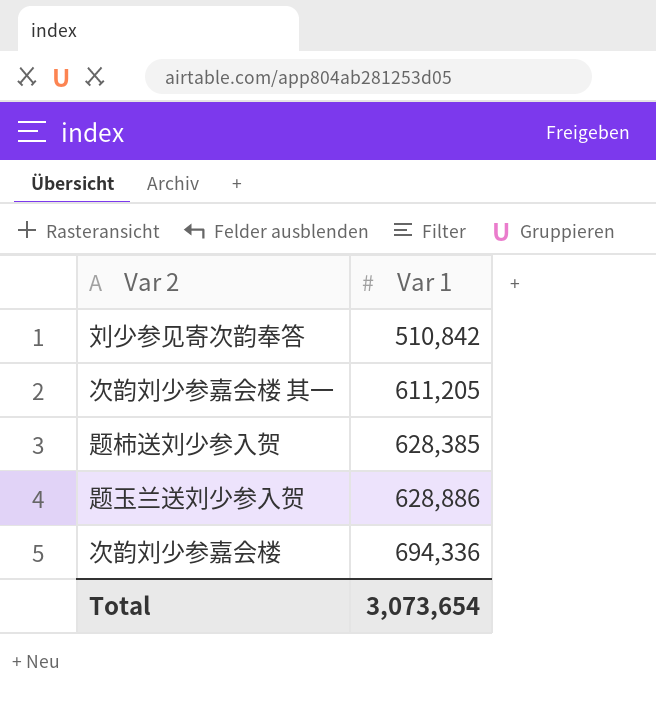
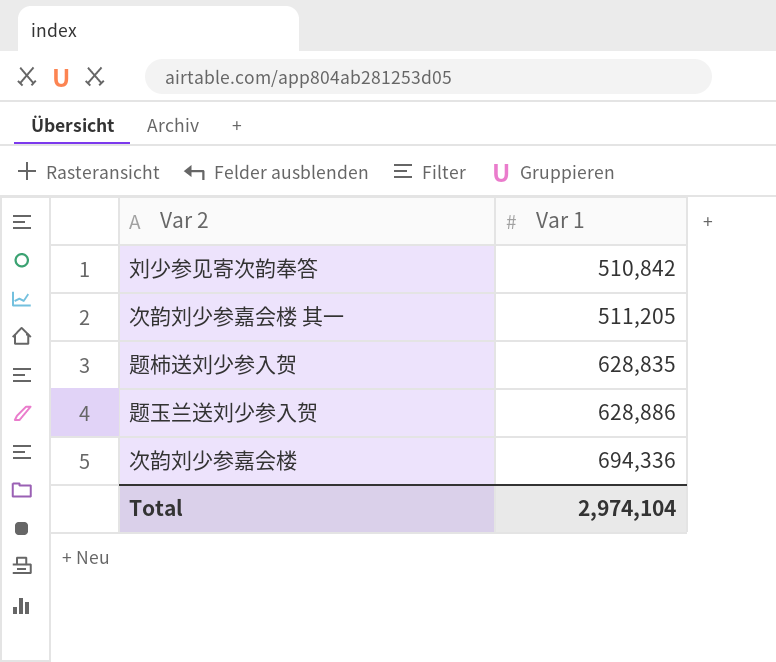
次韵刘少参嘉会楼 其一 | Var 1: 611,205 -> 511,205
题柿送刘少参入贺 | Var 1: 628,385 -> 628,835
Total | Var 1: 3,073,654 -> 2,974,104

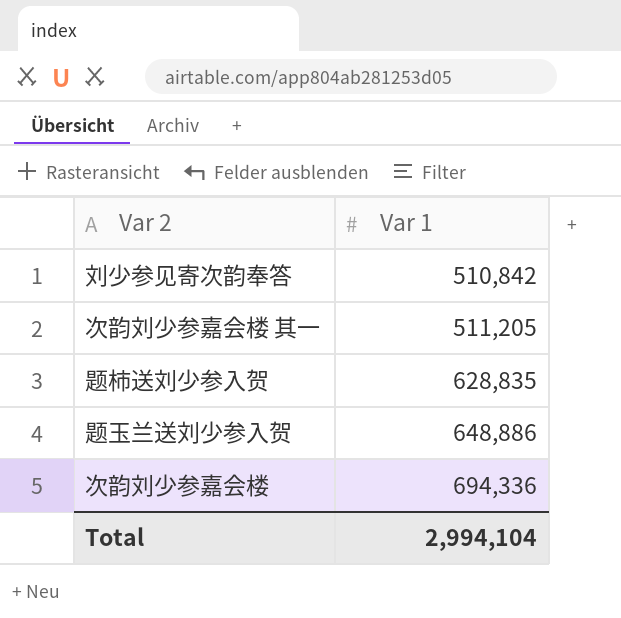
题玉兰送刘少参入贺 | Var 1: 628,886 -> 648,886
Total | Var 1: 2,974,104 -> 2,994,104

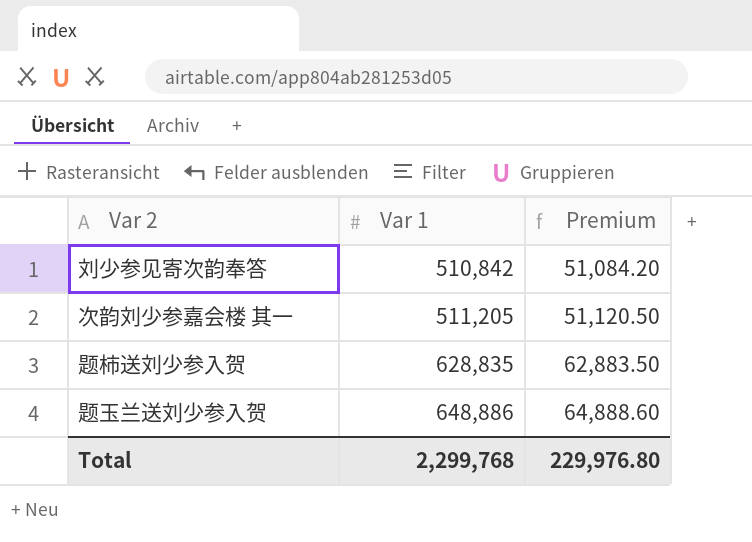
column Premium | formula: none -> [Var 1] * 0.1
row 次韵刘少参嘉会楼: 694,336 -> none
Total | Var 1: 2,994,104 -> 2,299,768

